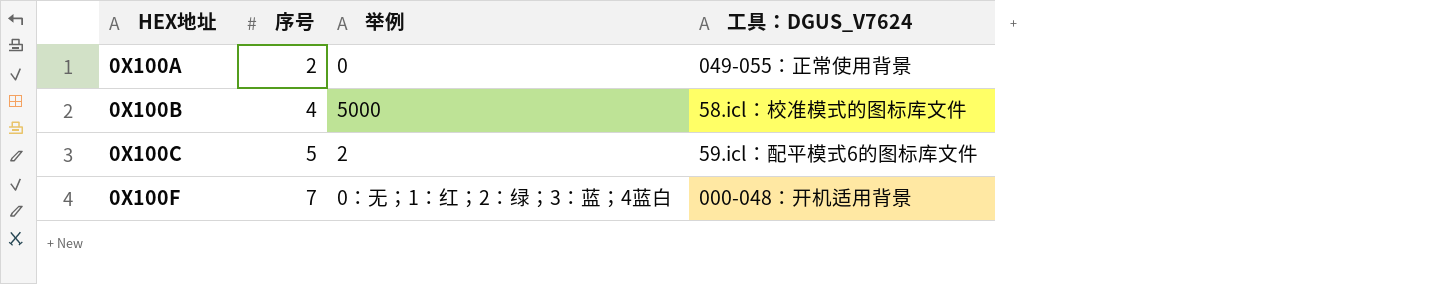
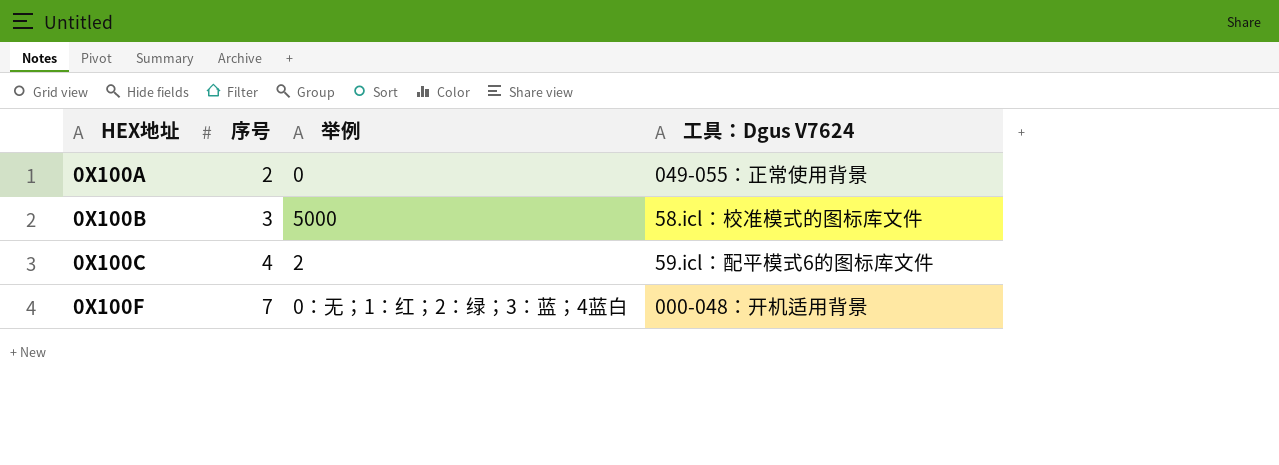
column name: 工具：DGUS_V7624 -> 工具：Dgus V7624
0X100B | 序号: 4 -> 3
0X100C | 序号: 5 -> 4

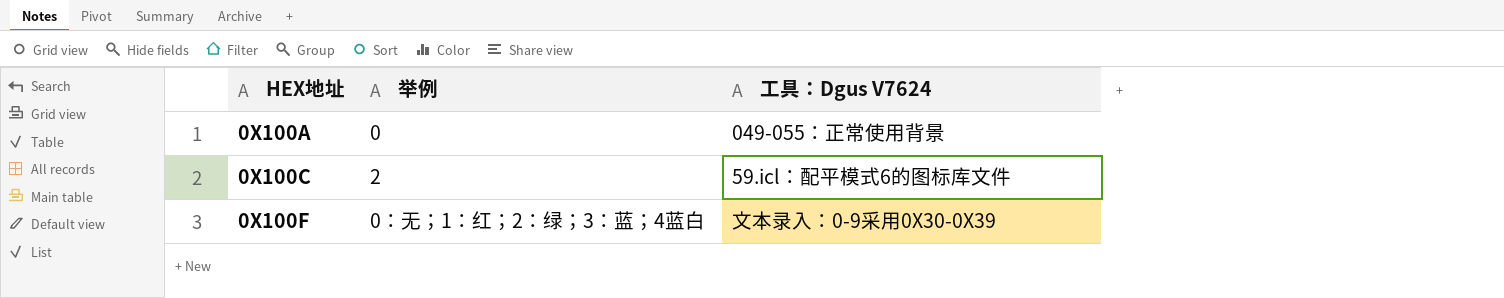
column 序号 | position: 2 -> none
row 0X100B: 3 | 5000 | 58.icl：校准模式的图标库文件 -> none
0X100F | 工具：Dgus V7624: 000-048：开机适用背景 -> 文本录入：0-9采用0X30-0X39

